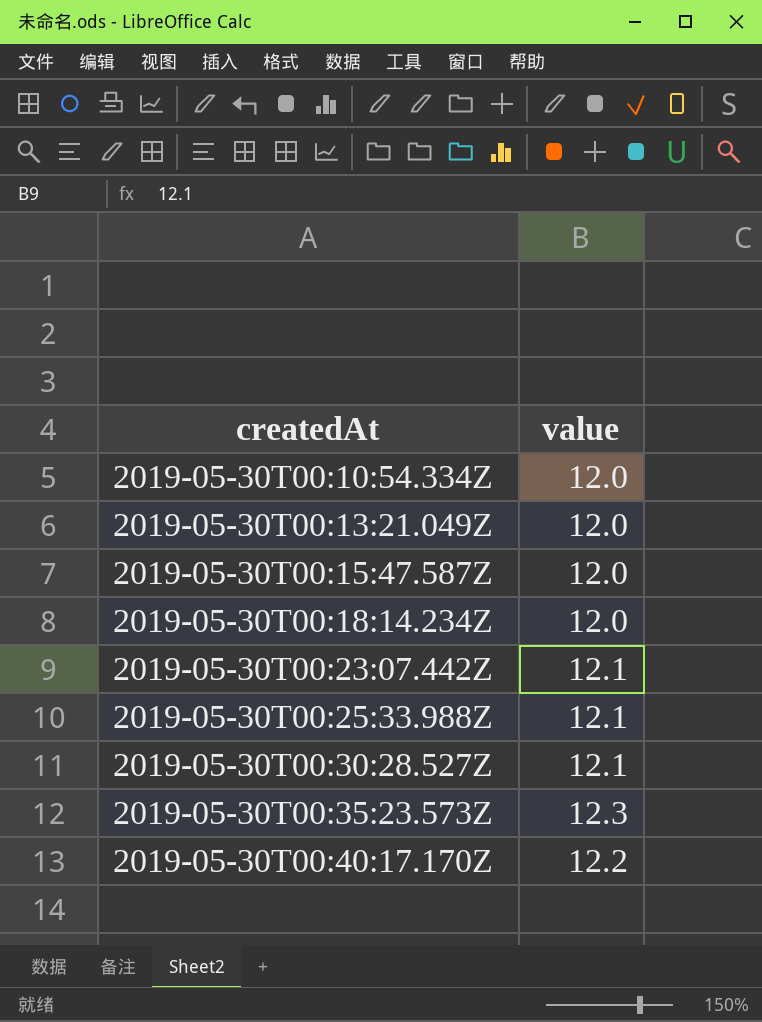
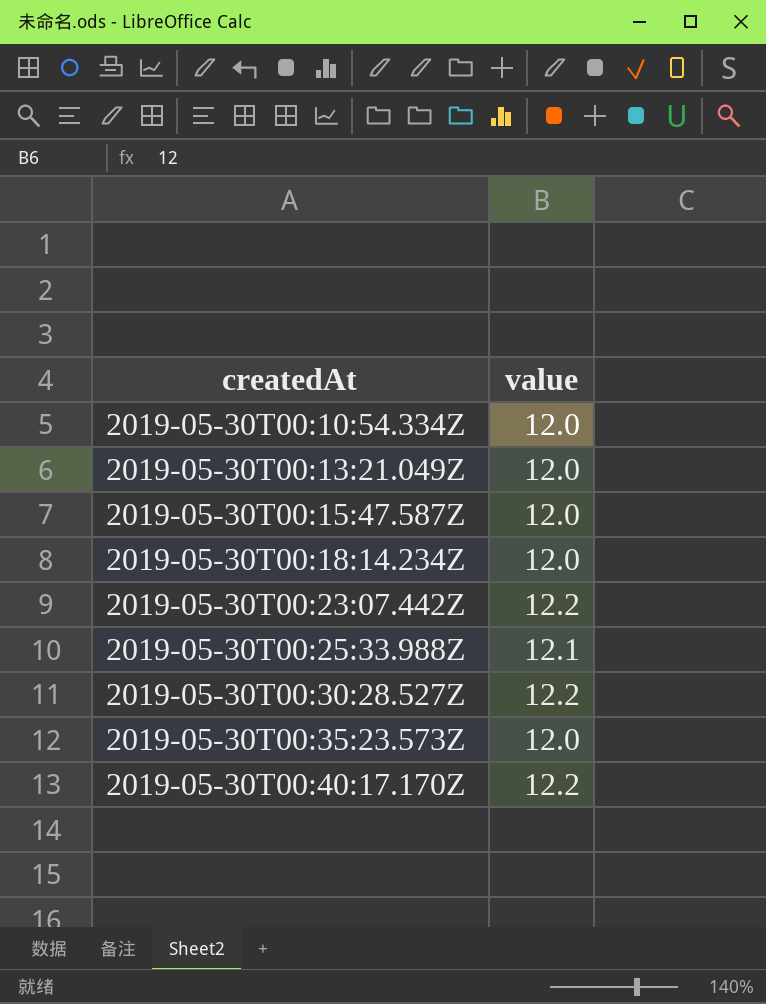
2019-05-30T00:23:07.442Z | value: 12.1 -> 12.2
2019-05-30T00:30:28.527Z | value: 12.1 -> 12.2
2019-05-30T00:35:23.573Z | value: 12.3 -> 12.0

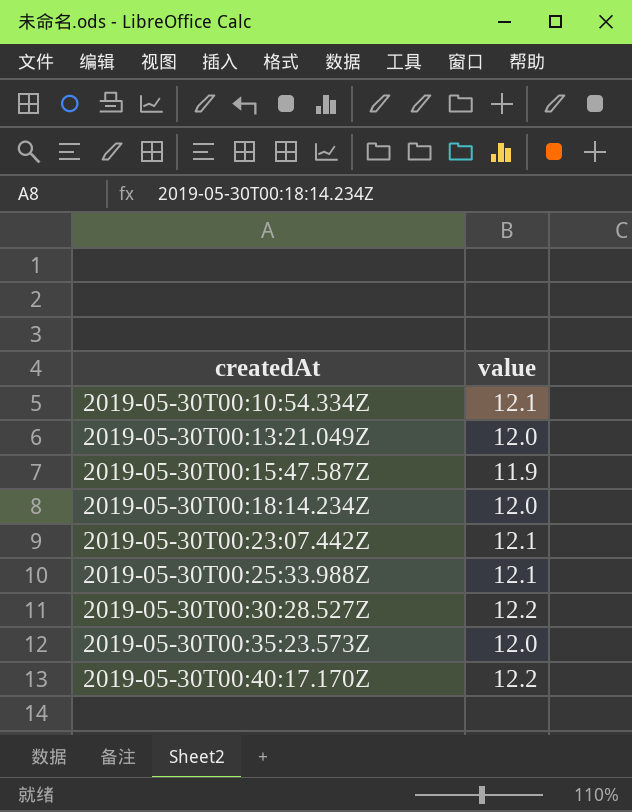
2019-05-30T00:10:54.334Z | value: 12.0 -> 12.1
2019-05-30T00:15:47.587Z | value: 12.0 -> 11.9
2019-05-30T00:23:07.442Z | value: 12.2 -> 12.1

